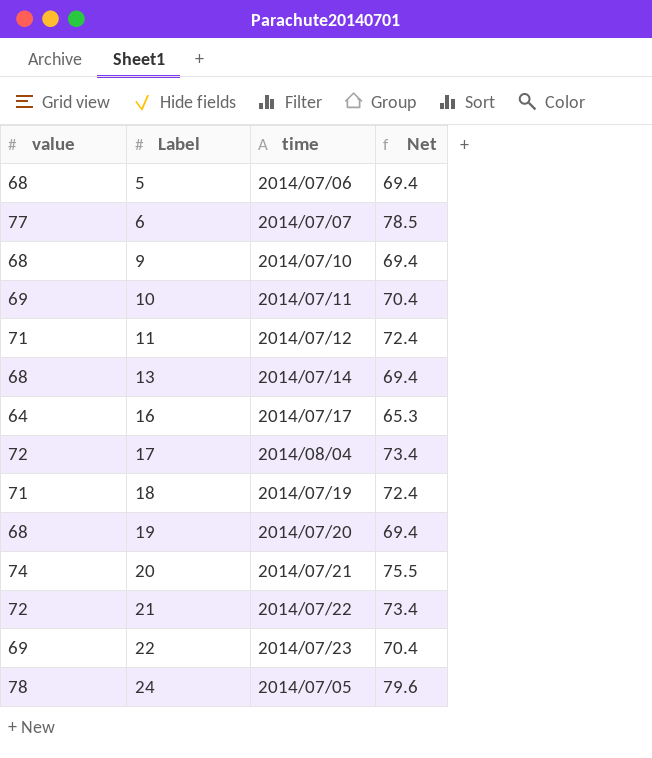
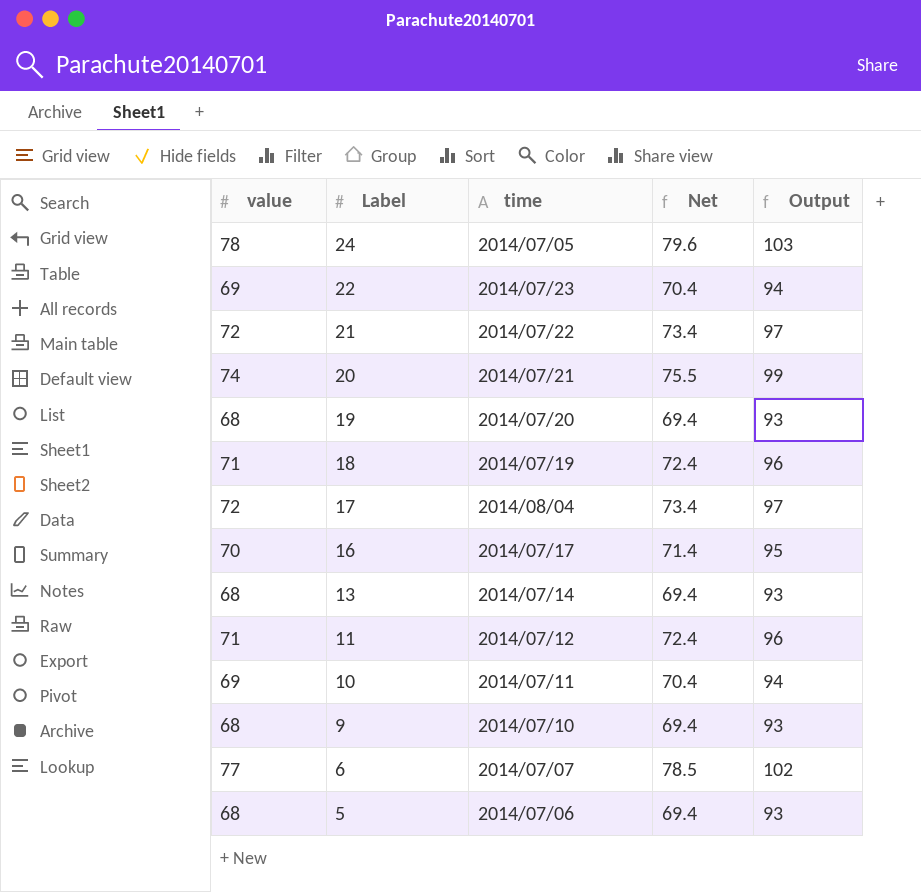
row order: Label ascending -> Label descending
column Output | formula: none -> [value] + 25
16 | value: 64 -> 70
16 | Net: 65.3 -> 71.4

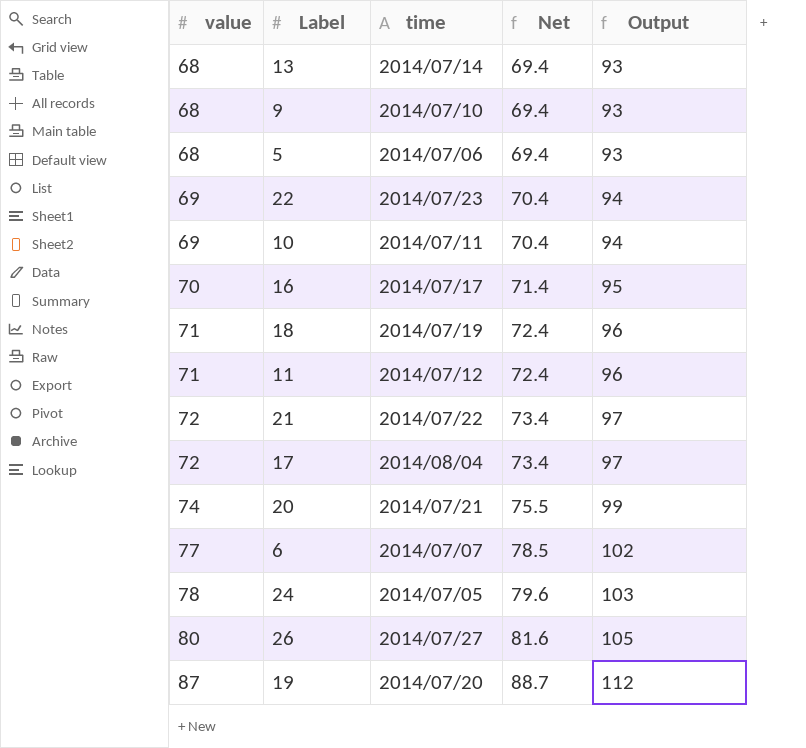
row order: Label descending -> value ascending
row 26: none -> 80 | 2014/07/27 | 81.6 | 105
19 | value: 68 -> 87
19 | Net: 69.4 -> 88.7
19 | Output: 93 -> 112

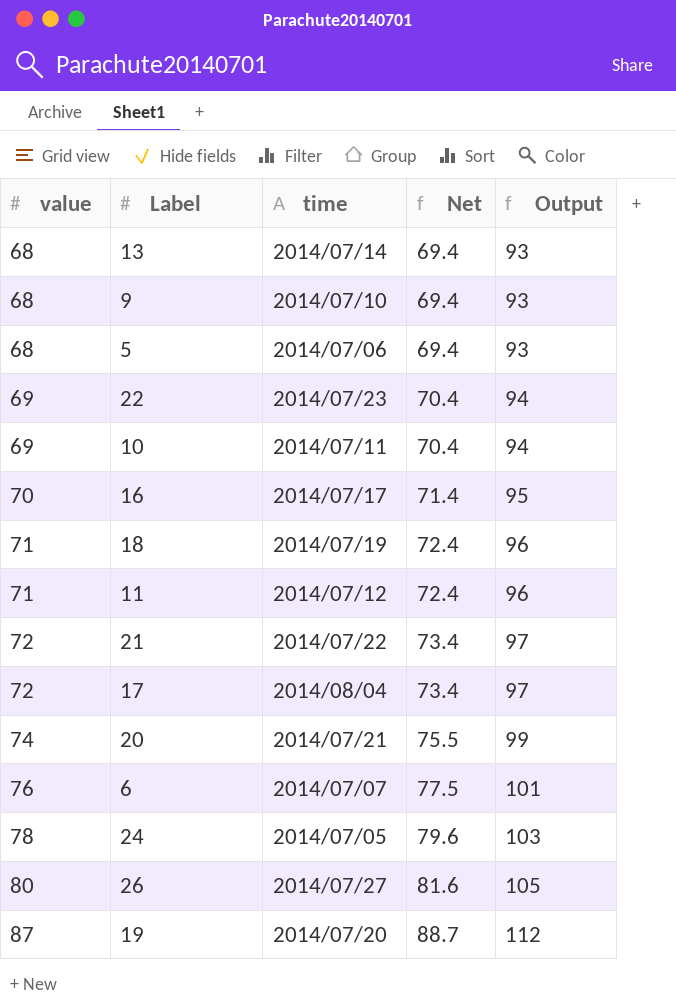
6 | value: 77 -> 76
6 | Net: 78.5 -> 77.5
6 | Output: 102 -> 101

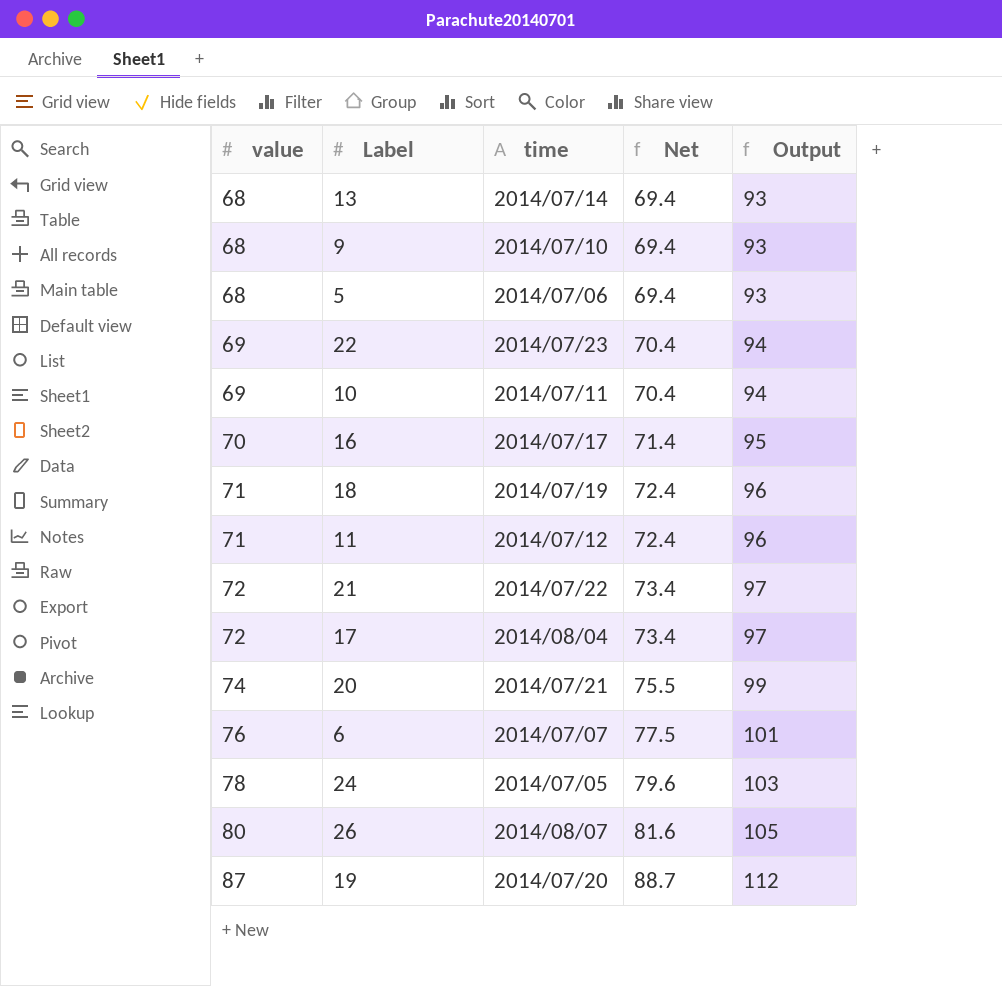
26 | time: 2014/07/27 -> 2014/08/07

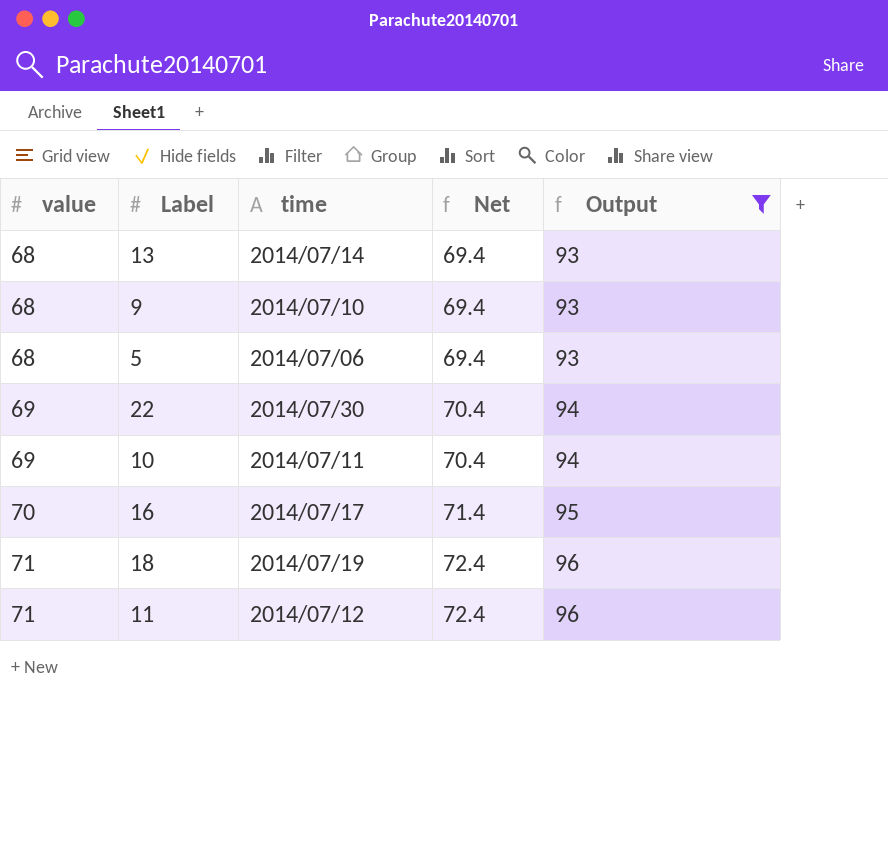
filter: none -> Output <= 96
22 | time: 2014/07/23 -> 2014/07/30

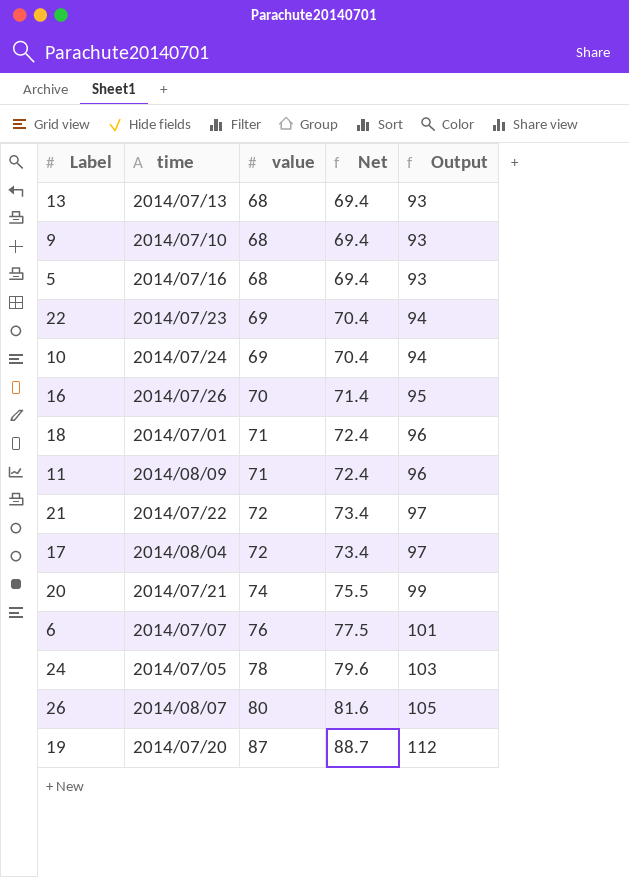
filter: Output <= 96 -> none
column value | position: 1 -> 3
13 | time: 2014/07/14 -> 2014/07/13
5 | time: 2014/07/06 -> 2014/07/16
22 | time: 2014/07/30 -> 2014/07/23
10 | time: 2014/07/11 -> 2014/07/24
16 | time: 2014/07/17 -> 2014/07/26
18 | time: 2014/07/19 -> 2014/07/01
11 | time: 2014/07/12 -> 2014/08/09

